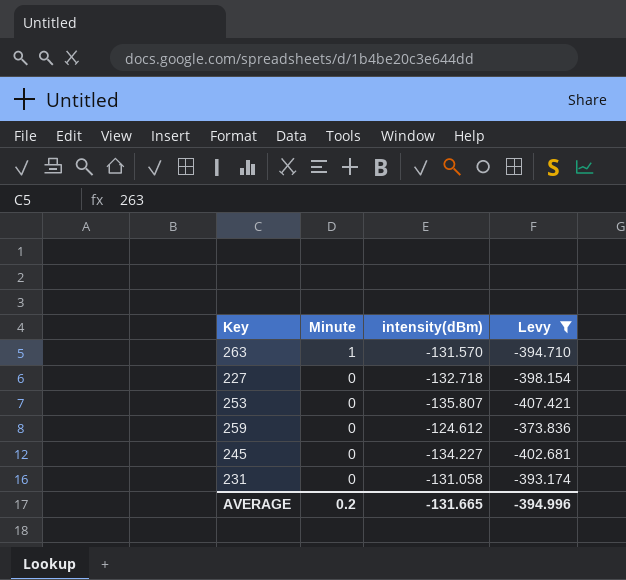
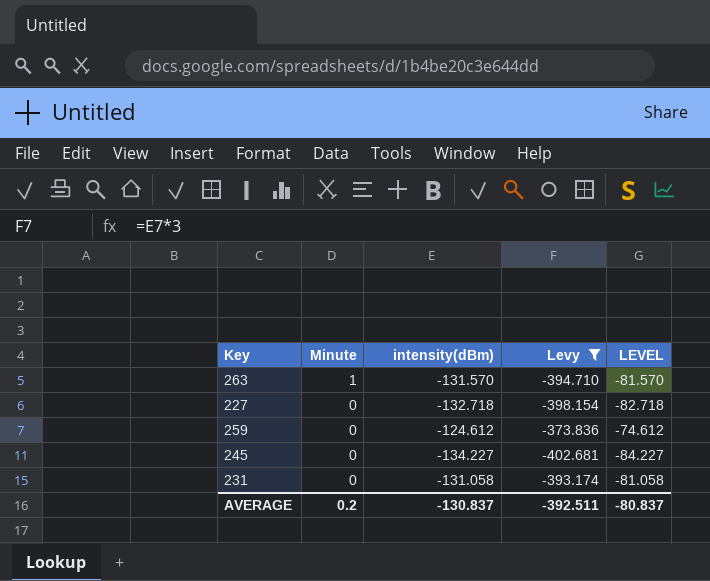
column LEVEL | formula: none -> [intensity(dBm)] + 50
row 253: 0 | -135.807 | -407.421 -> none
AVERAGE | intensity(dBm): -131.665 -> -130.837
AVERAGE | Levy: -394.996 -> -392.511

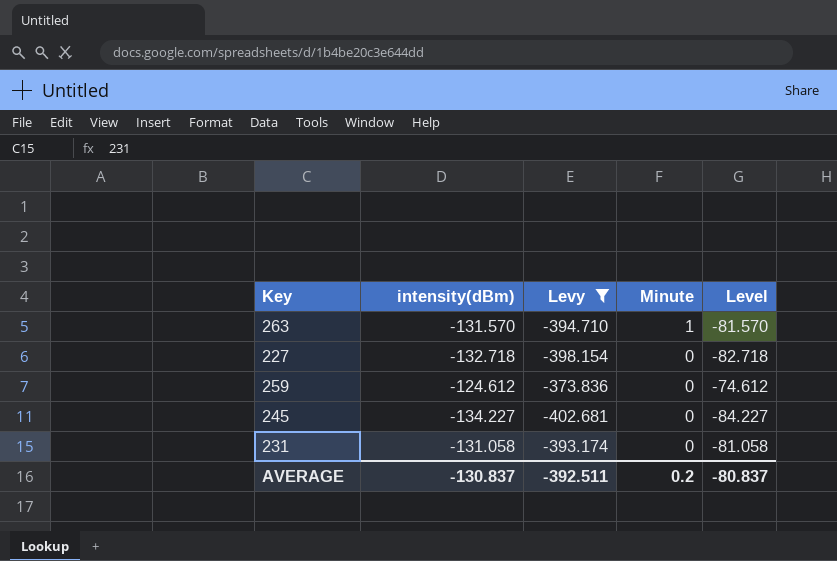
column Minute | position: 2 -> 4
column name: LEVEL -> Level

